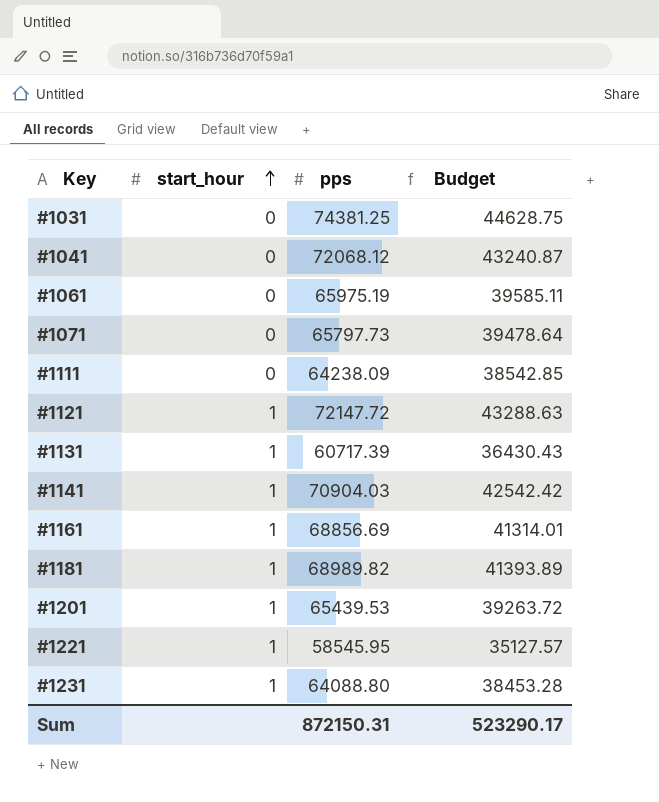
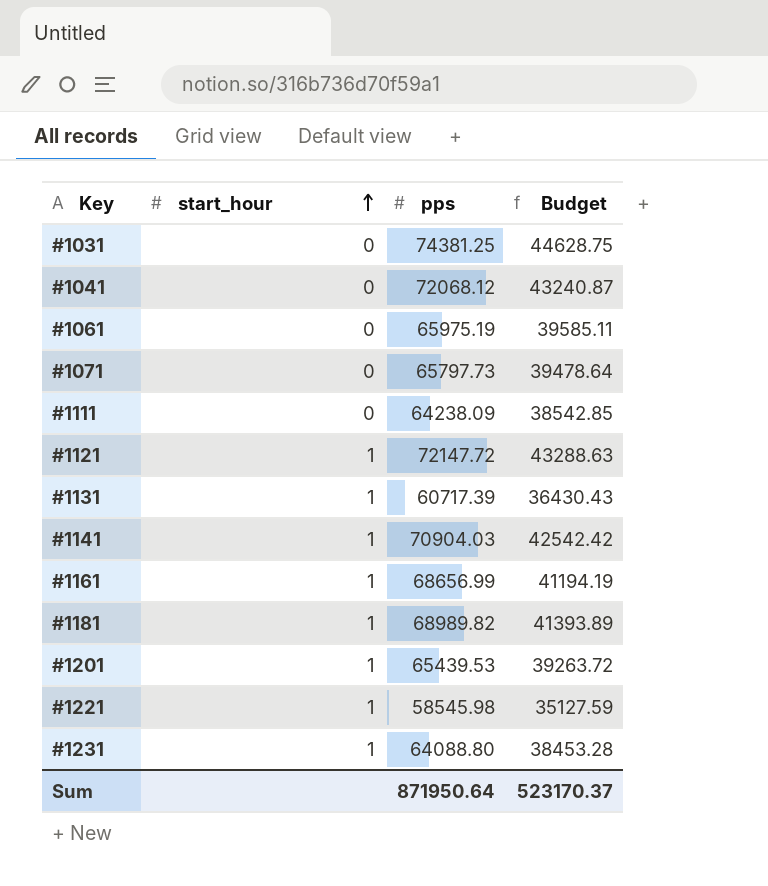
#1161 | pps: 68856.69 -> 68656.99
#1161 | Budget: 41314.01 -> 41194.19
#1221 | pps: 58545.95 -> 58545.98
#1221 | Budget: 35127.57 -> 35127.59
Sum | pps: 872150.31 -> 871950.64
Sum | Budget: 523290.17 -> 523170.37

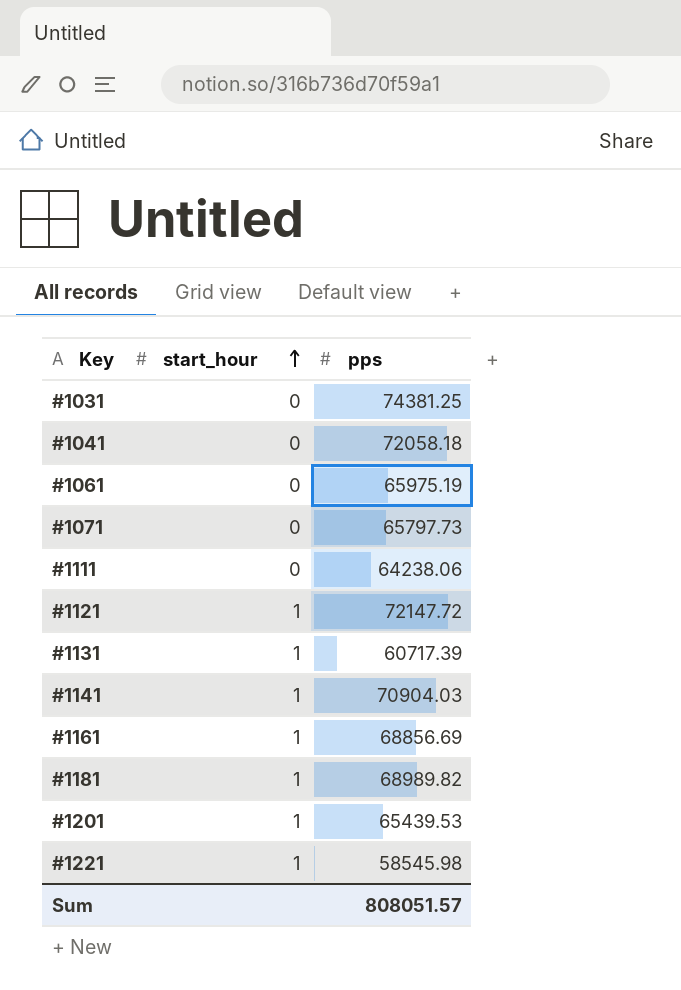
column Budget | formula: [pps] * 0.6 -> none
row #1231: 1 | 64088.80 | 38453.28 -> none
#1041 | pps: 72068.12 -> 72058.18
#1111 | pps: 64238.09 -> 64238.06
#1161 | pps: 68656.99 -> 68856.69
Sum | pps: 871950.64 -> 808051.57

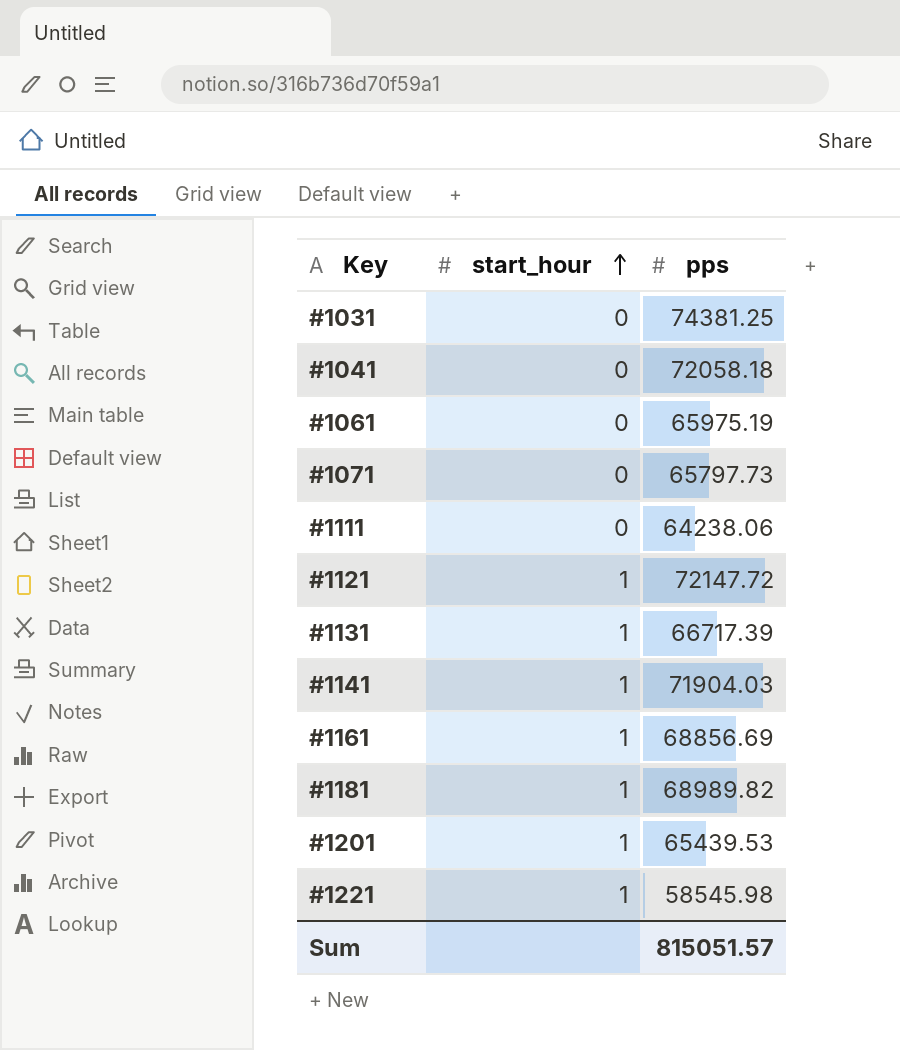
#1131 | pps: 60717.39 -> 66717.39
#1141 | pps: 70904.03 -> 71904.03
Sum | pps: 808051.57 -> 815051.57

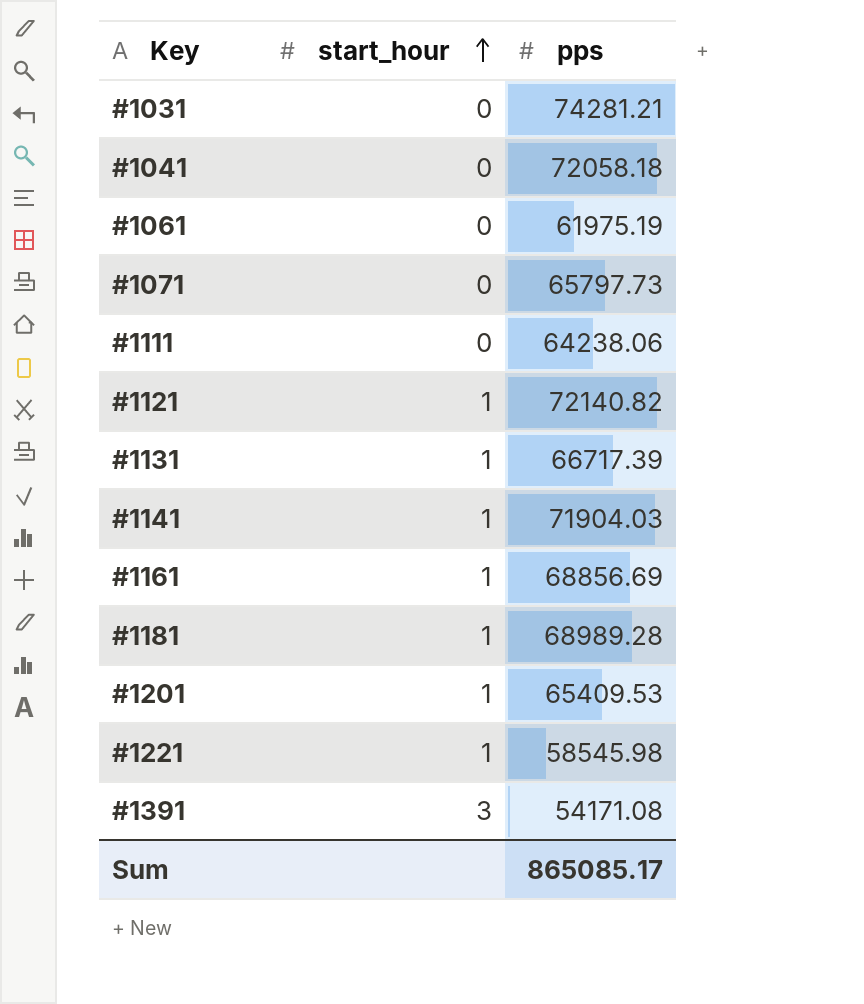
#1031 | pps: 74381.25 -> 74281.21
#1061 | pps: 65975.19 -> 61975.19
#1121 | pps: 72147.72 -> 72140.82
#1181 | pps: 68989.82 -> 68989.28
#1201 | pps: 65439.53 -> 65409.53
row #1391: none -> 3 | 54171.08
Sum | pps: 815051.57 -> 865085.17

